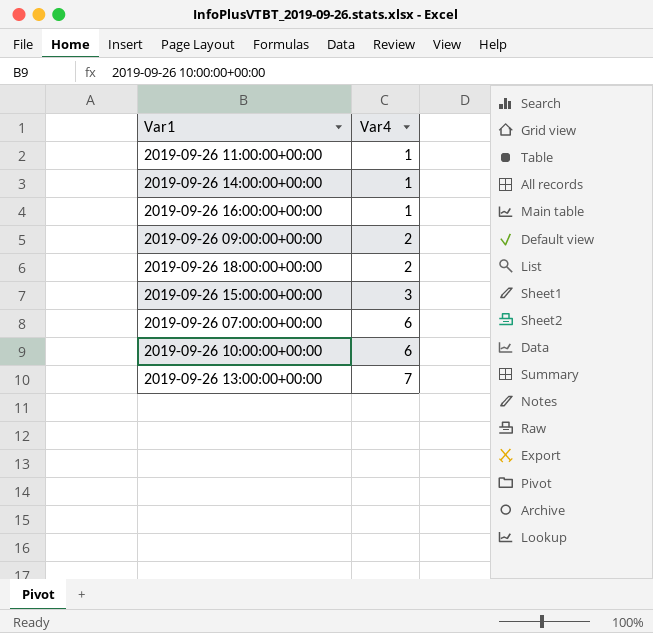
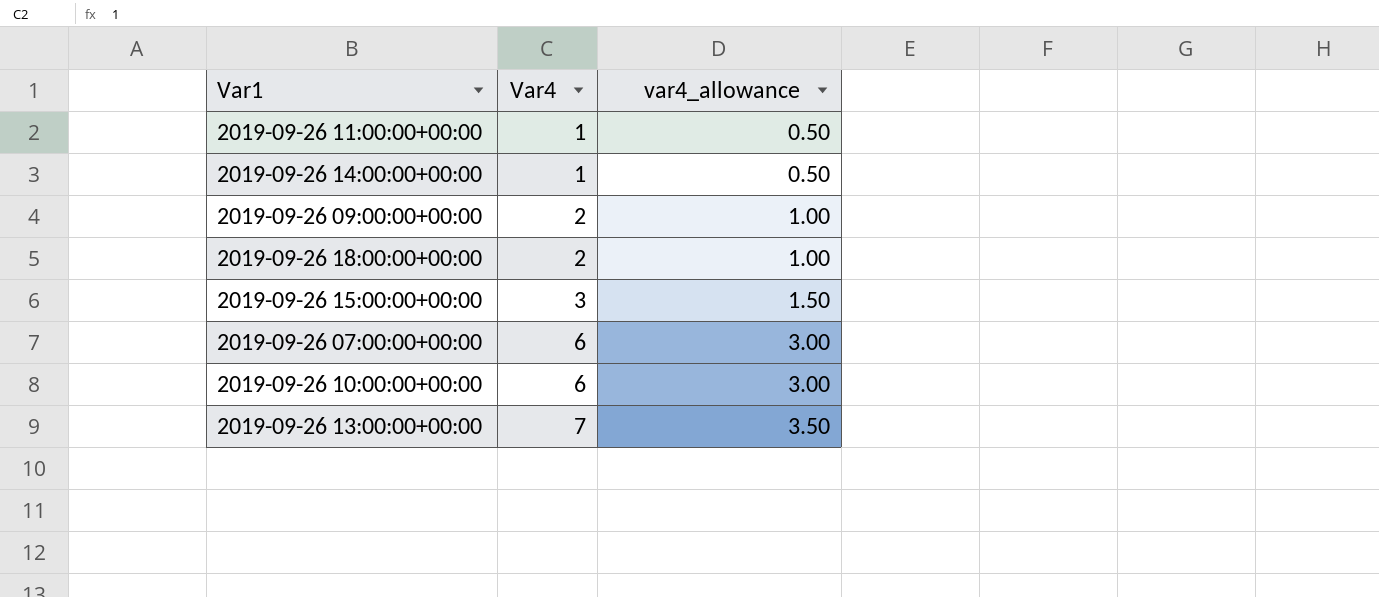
column var4_allowance | formula: none -> [Var4] * 0.5
row 2019-09-26 16:00:00+00:00: 1 -> none

